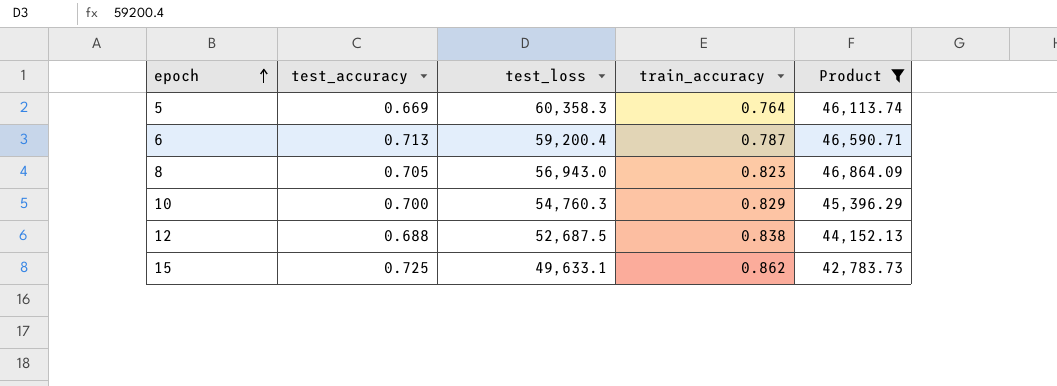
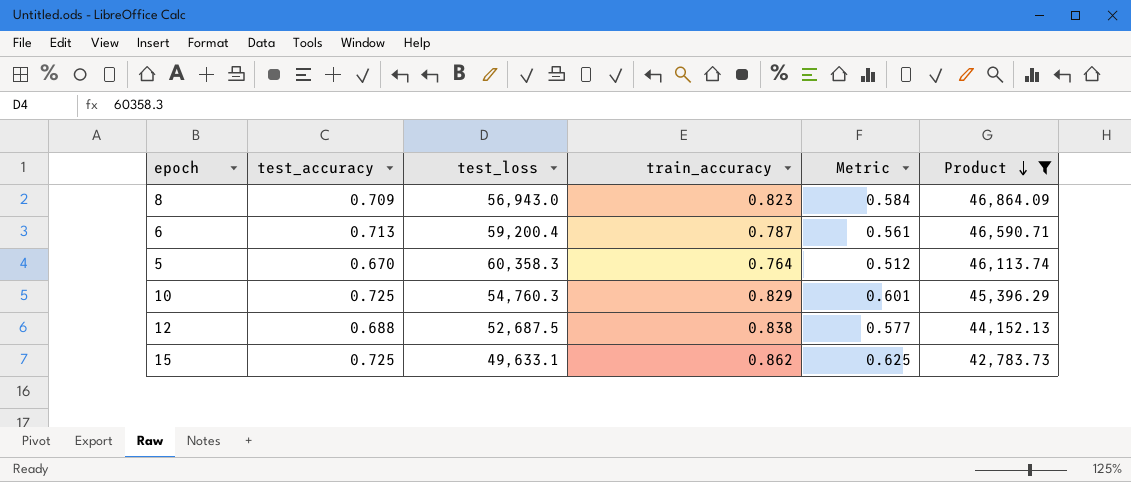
row order: epoch ascending -> Product descending
column Metric | formula: none -> [test_accuracy] * [train_accuracy]
8 | test_accuracy: 0.705 -> 0.709
5 | test_accuracy: 0.669 -> 0.670
10 | test_accuracy: 0.700 -> 0.725

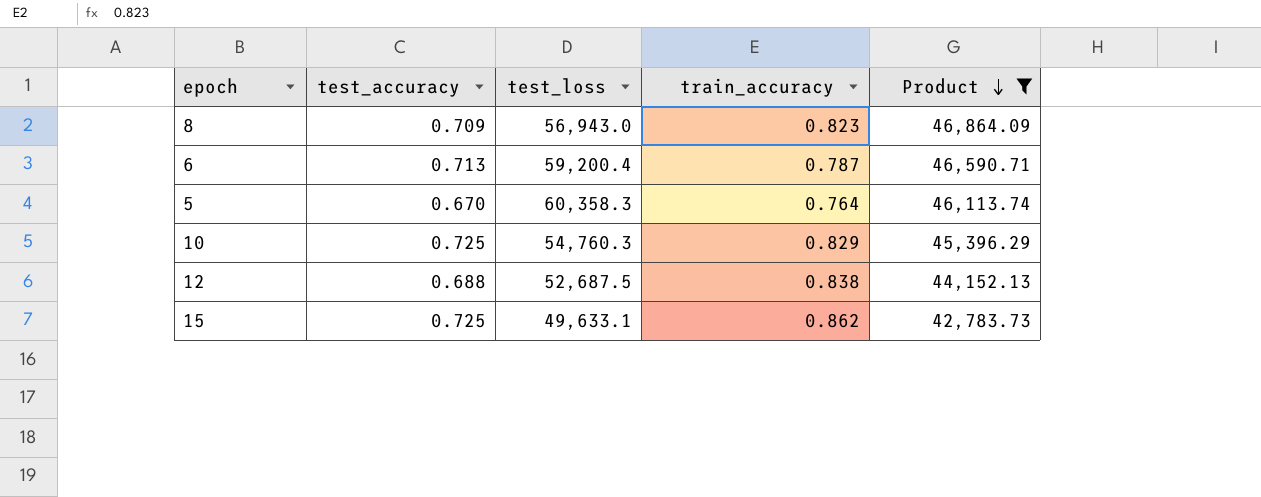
column Metric | formula: [test_accuracy] * [train_accuracy] -> none

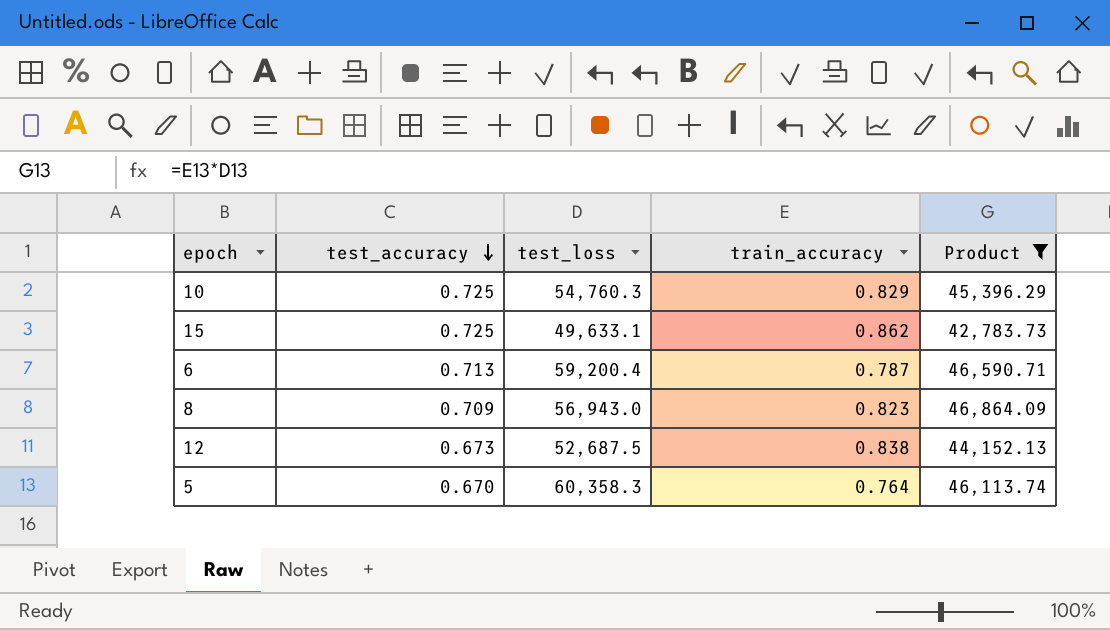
row order: Product descending -> test_accuracy descending
12 | test_accuracy: 0.688 -> 0.673

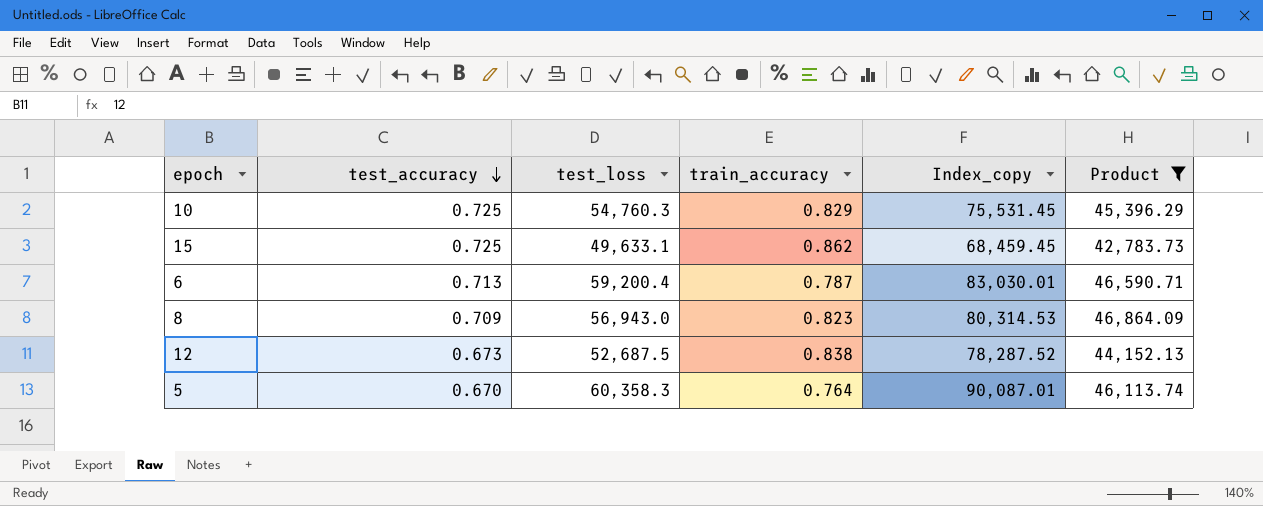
column Index_copy | formula: none -> [test_loss] / [test_accuracy]

